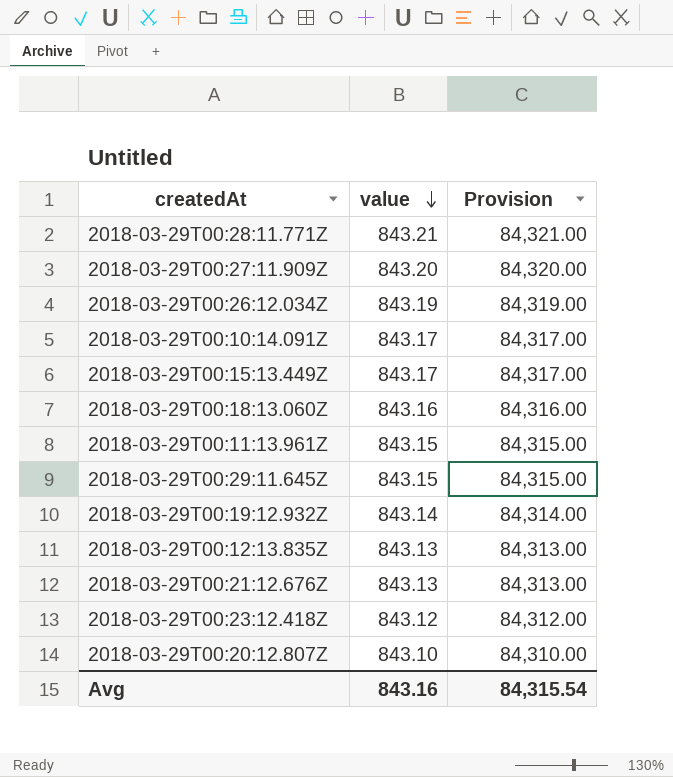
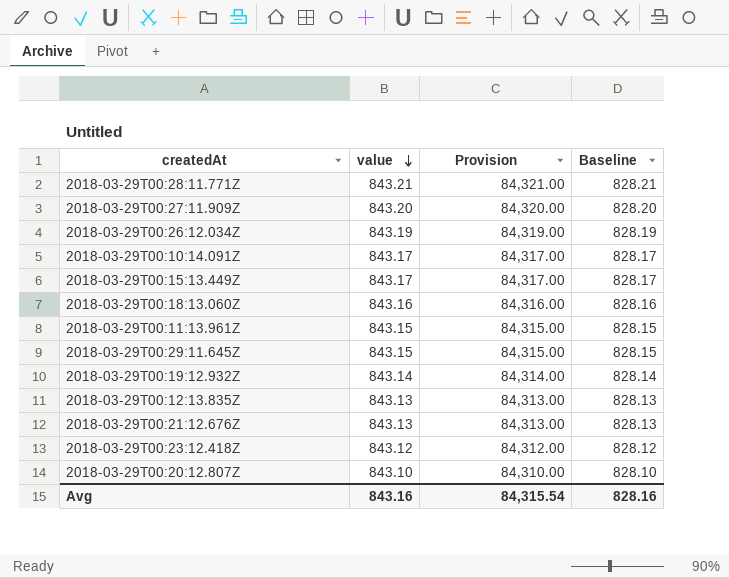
column Baseline | formula: none -> [value] - 15

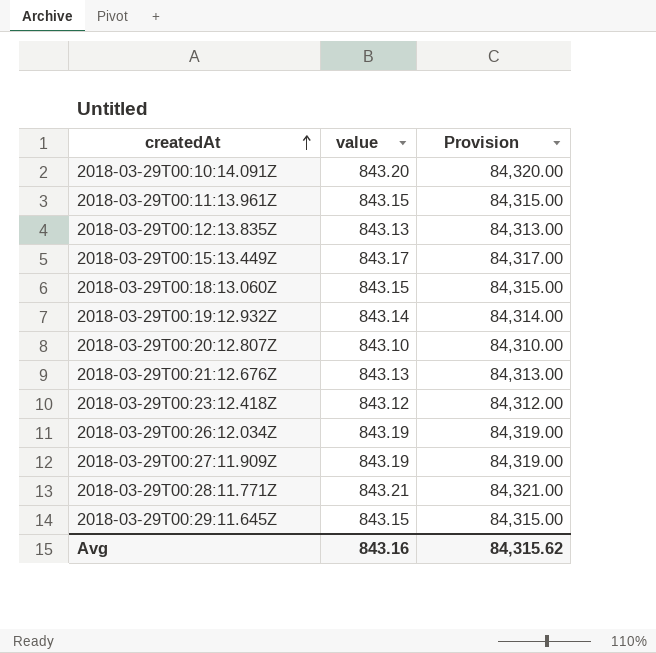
row order: value descending -> createdAt ascending
column Baseline | formula: [value] - 15 -> none
2018-03-29T00:10:14.091Z | value: 843.17 -> 843.20
2018-03-29T00:10:14.091Z | Provision: 84,317.00 -> 84,320.00
2018-03-29T00:18:13.060Z | value: 843.16 -> 843.15
2018-03-29T00:18:13.060Z | Provision: 84,316.00 -> 84,315.00
2018-03-29T00:27:11.909Z | value: 843.20 -> 843.19
2018-03-29T00:27:11.909Z | Provision: 84,320.00 -> 84,319.00
Avg | Provision: 84,315.54 -> 84,315.62

